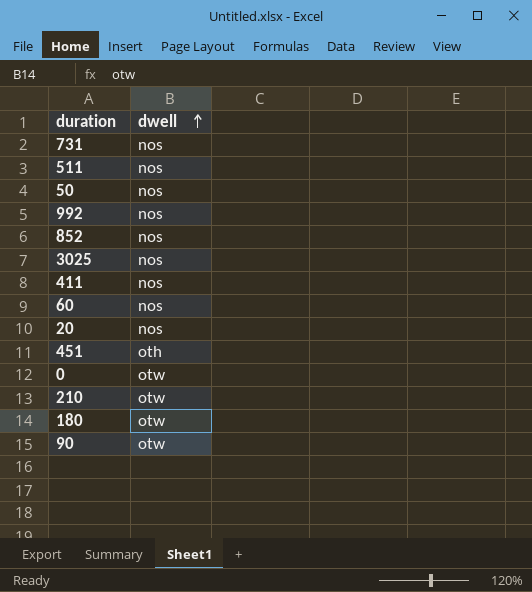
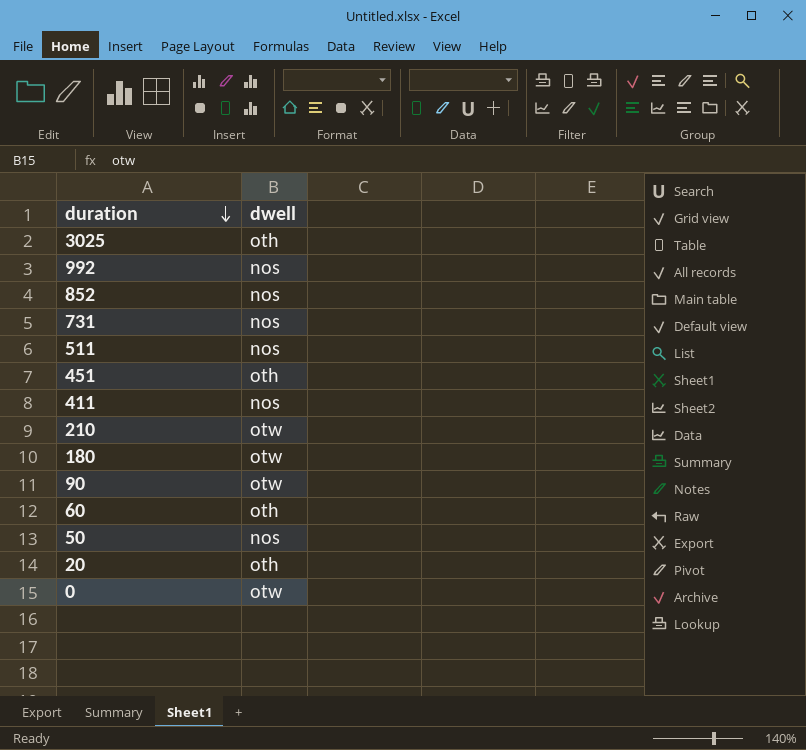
row order: dwell ascending -> duration descending
3025 | dwell: nos -> oth
60 | dwell: nos -> oth
20 | dwell: nos -> oth

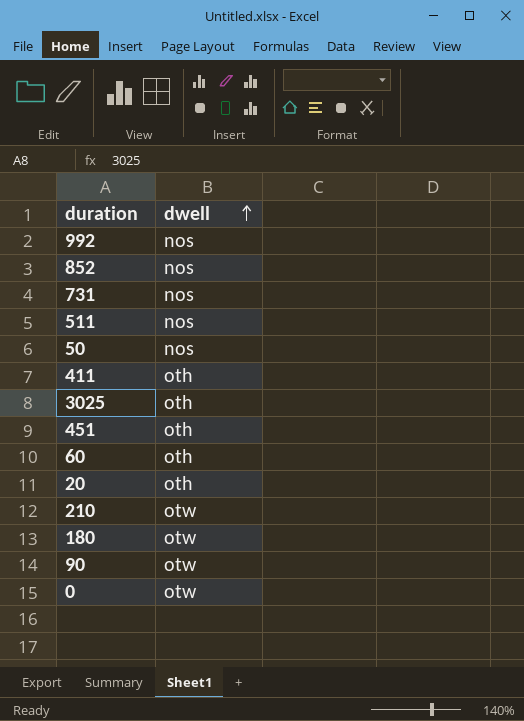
row order: duration descending -> dwell ascending
411 | dwell: nos -> oth

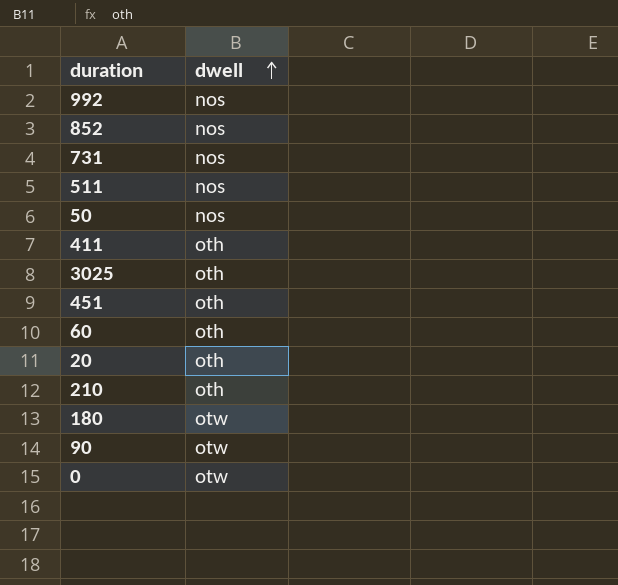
210 | dwell: otw -> oth

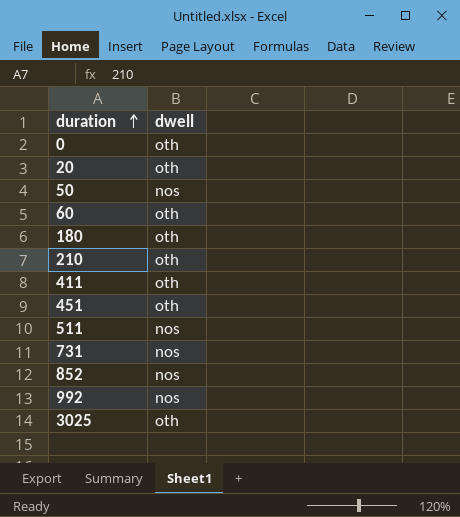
row order: dwell ascending -> duration ascending
row 90: otw -> none
0 | dwell: otw -> oth
180 | dwell: otw -> oth

